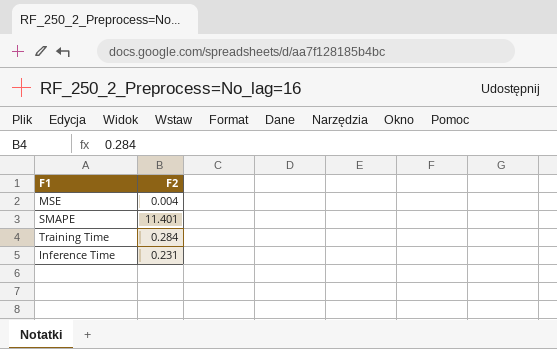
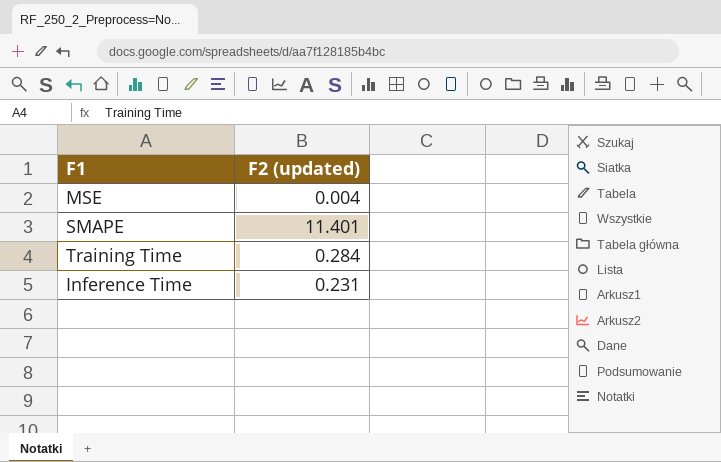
column name: F2 -> F2 (updated)

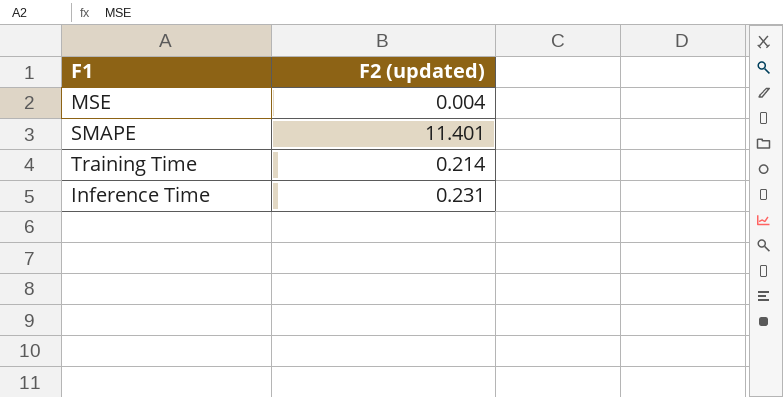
Training Time | F2 (updated): 0.284 -> 0.214

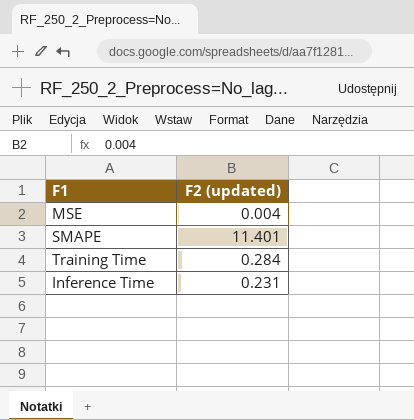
Training Time | F2 (updated): 0.214 -> 0.284

